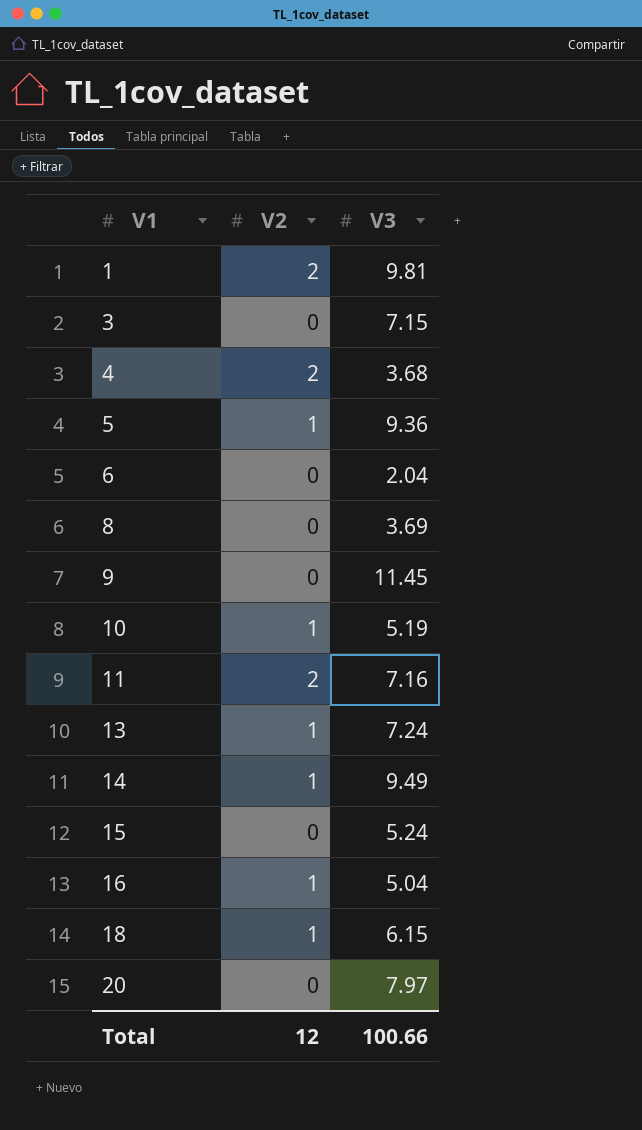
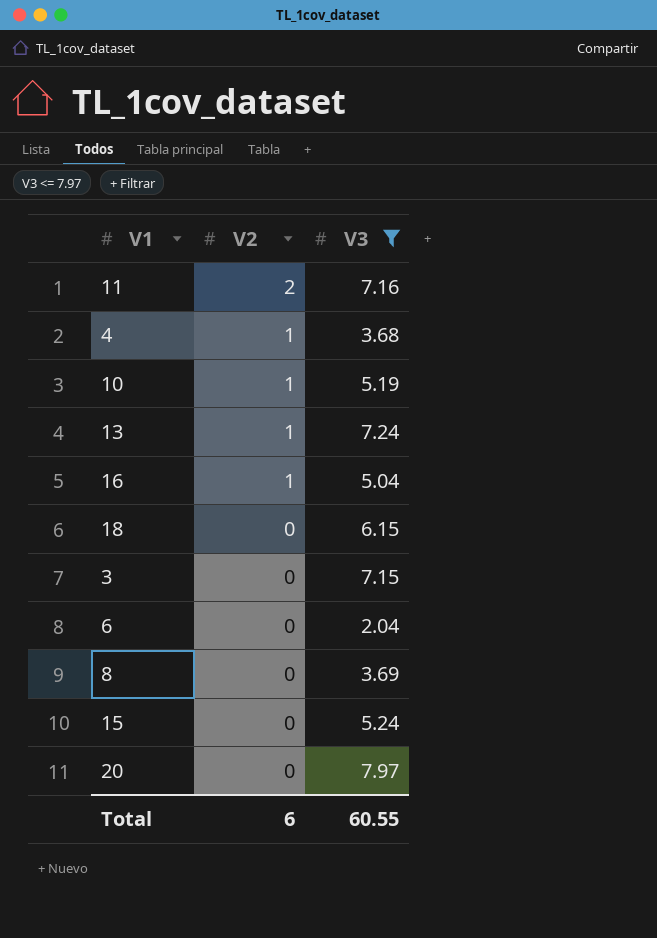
filter: none -> V3 <= 7.97
row order: V1 ascending -> V2 descending
4 | V2: 2 -> 1
18 | V2: 1 -> 0
Total | V2: 12 -> 6
Total | V3: 100.66 -> 60.55

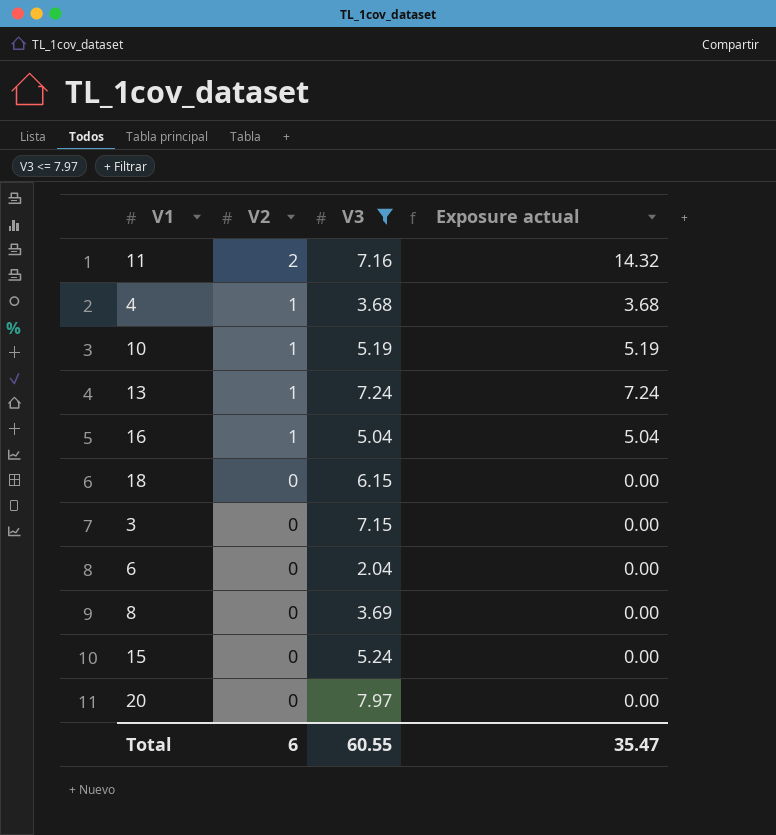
column Exposure actual | formula: none -> [V2] * [V3]

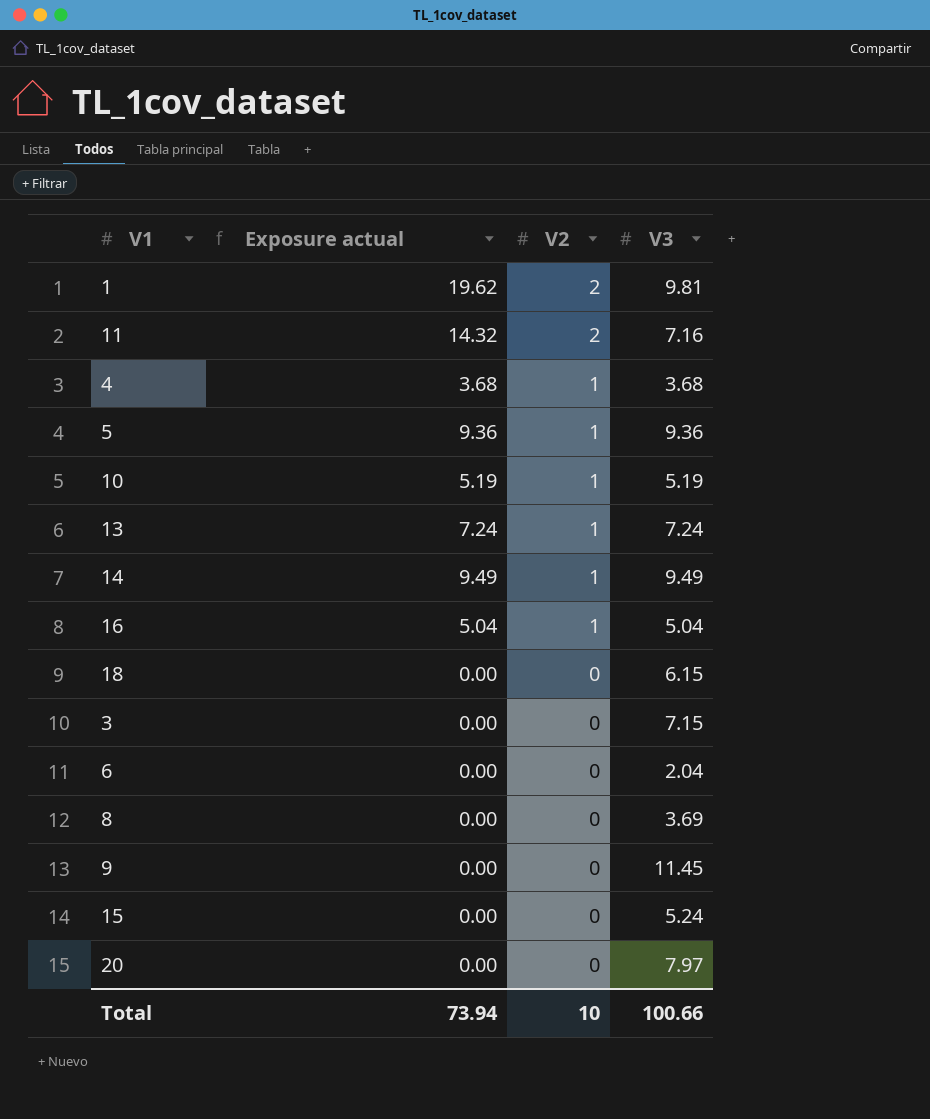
filter: V3 <= 7.97 -> none
column Exposure actual | position: 4 -> 2
Total | Exposure actual: 35.47 -> 73.94
Total | V2: 6 -> 10
Total | V3: 60.55 -> 100.66

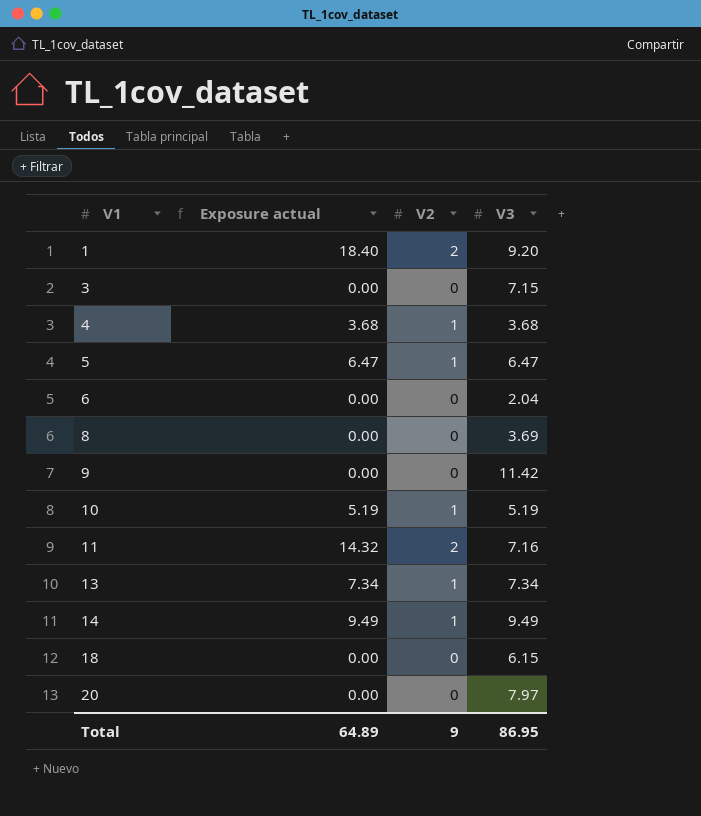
row order: V2 descending -> V1 ascending
row 16: 5.04 | 1 | 5.04 -> none
row 15: 0.00 | 0 | 5.24 -> none
1 | Exposure actual: 19.62 -> 18.40
1 | V3: 9.81 -> 9.20
5 | Exposure actual: 9.36 -> 6.47
5 | V3: 9.36 -> 6.47
9 | V3: 11.45 -> 11.42
13 | Exposure actual: 7.24 -> 7.34
13 | V3: 7.24 -> 7.34
Total | Exposure actual: 73.94 -> 64.89
Total | V2: 10 -> 9
Total | V3: 100.66 -> 86.95

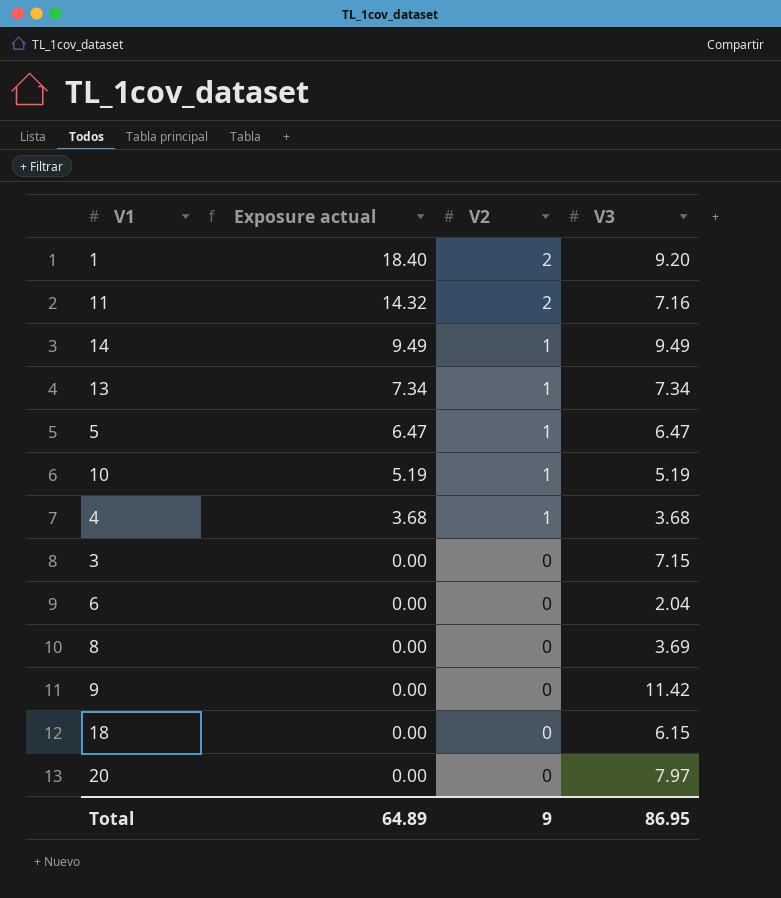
row order: V1 ascending -> Exposure actual descending

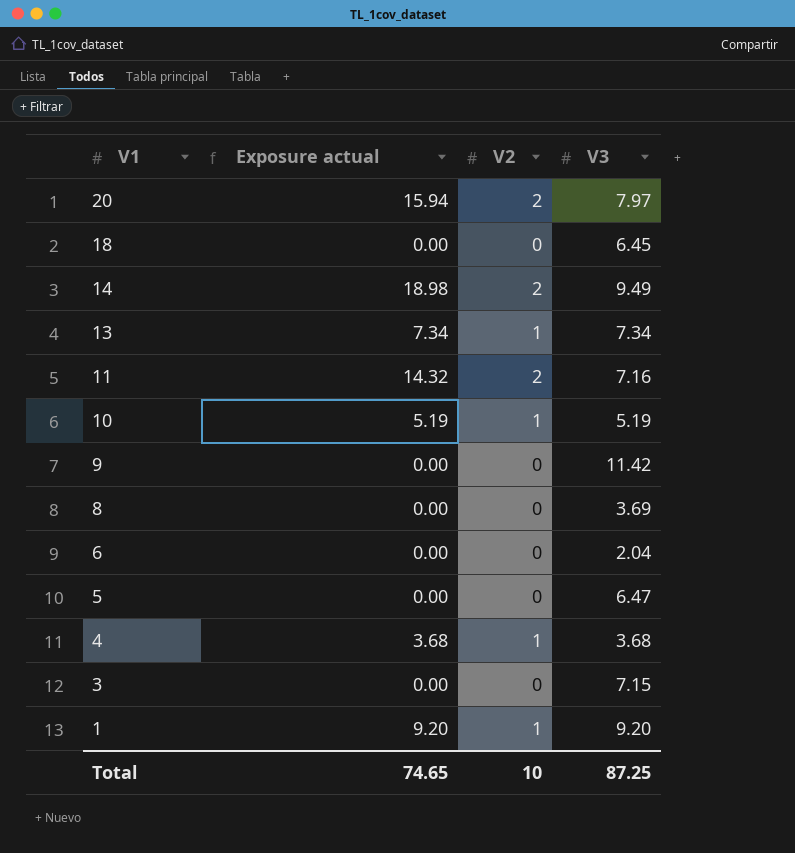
row order: Exposure actual descending -> V1 descending
20 | Exposure actual: 0.00 -> 15.94
20 | V2: 0 -> 2
18 | V3: 6.15 -> 6.45
14 | Exposure actual: 9.49 -> 18.98
14 | V2: 1 -> 2
5 | Exposure actual: 6.47 -> 0.00
5 | V2: 1 -> 0
1 | Exposure actual: 18.40 -> 9.20
1 | V2: 2 -> 1
Total | Exposure actual: 64.89 -> 74.65
Total | V2: 9 -> 10
Total | V3: 86.95 -> 87.25

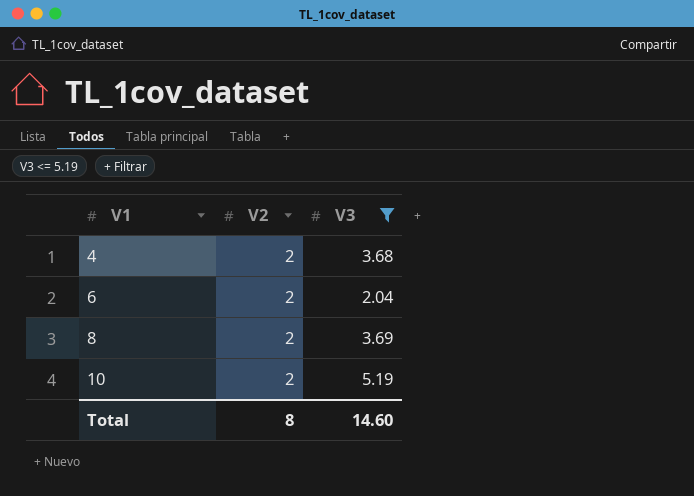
filter: none -> V3 <= 5.19
row order: V1 descending -> V1 ascending
column Exposure actual | formula: [V2] * [V3] -> none
4 | V2: 1 -> 2
6 | V2: 0 -> 2
8 | V2: 0 -> 2
10 | V2: 1 -> 2
Total | V2: 10 -> 8
Total | V3: 87.25 -> 14.60

